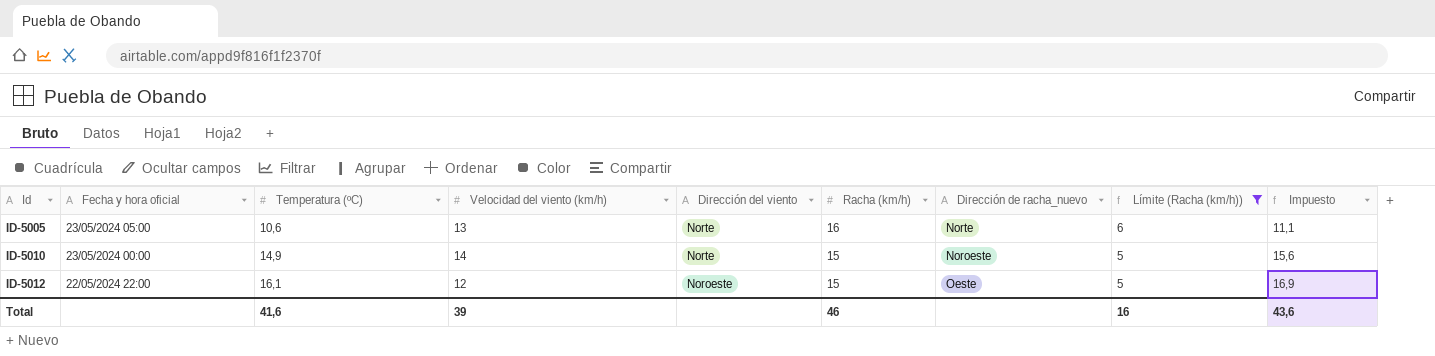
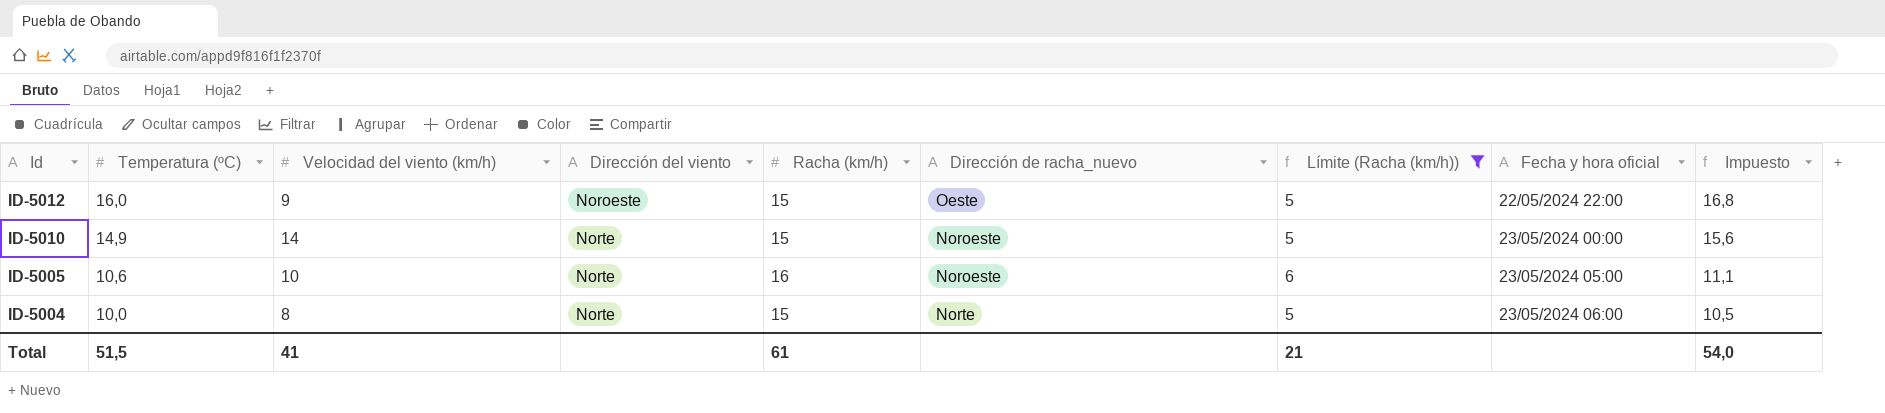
row order: Id ascending -> Id descending
column Fecha y hora oficial | position: 2 -> 8
ID-5012 | Temperatura (ºC): 16,1 -> 16,0
ID-5012 | Velocidad del viento (km/h): 12 -> 9
ID-5012 | Impuesto: 16,9 -> 16,8
ID-5005 | Velocidad del viento (km/h): 13 -> 10
ID-5005 | Dirección de racha_nuevo: Norte -> Noroeste
row ID-5004: none -> 10,0 | 8 | Norte | 15 | Norte | 5 | 23/05/2024 06:00 | 10,5
Total | Temperatura (ºC): 41,6 -> 51,5
Total | Velocidad del viento (km/h): 39 -> 41
Total | Racha (km/h): 46 -> 61
Total | Límite (Racha (km/h)): 16 -> 21
Total | Impuesto: 43,6 -> 54,0

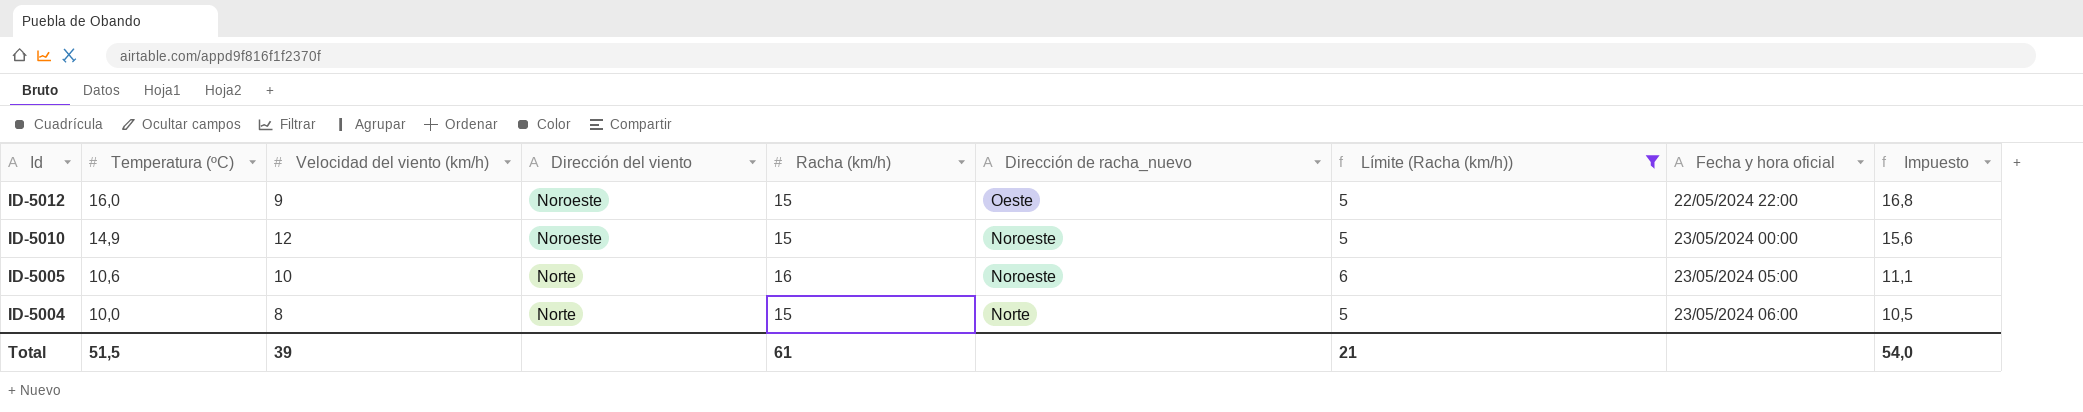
ID-5010 | Velocidad del viento (km/h): 14 -> 12
ID-5010 | Dirección del viento: Norte -> Noroeste
Total | Velocidad del viento (km/h): 41 -> 39

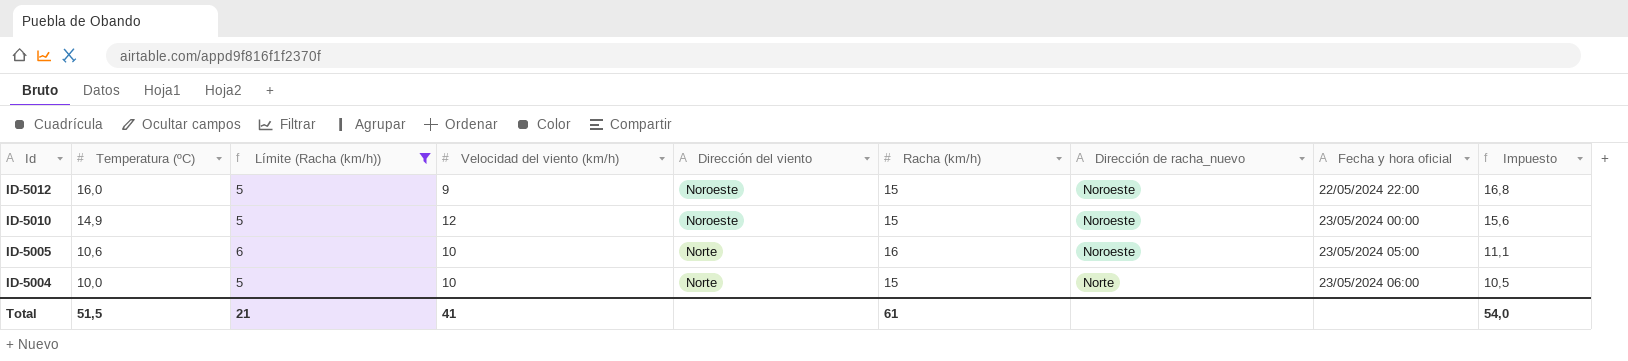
column Límite (Racha (km/h)) | position: 7 -> 3
ID-5012 | Dirección de racha_nuevo: Oeste -> Noroeste
ID-5004 | Velocidad del viento (km/h): 8 -> 10
Total | Velocidad del viento (km/h): 39 -> 41

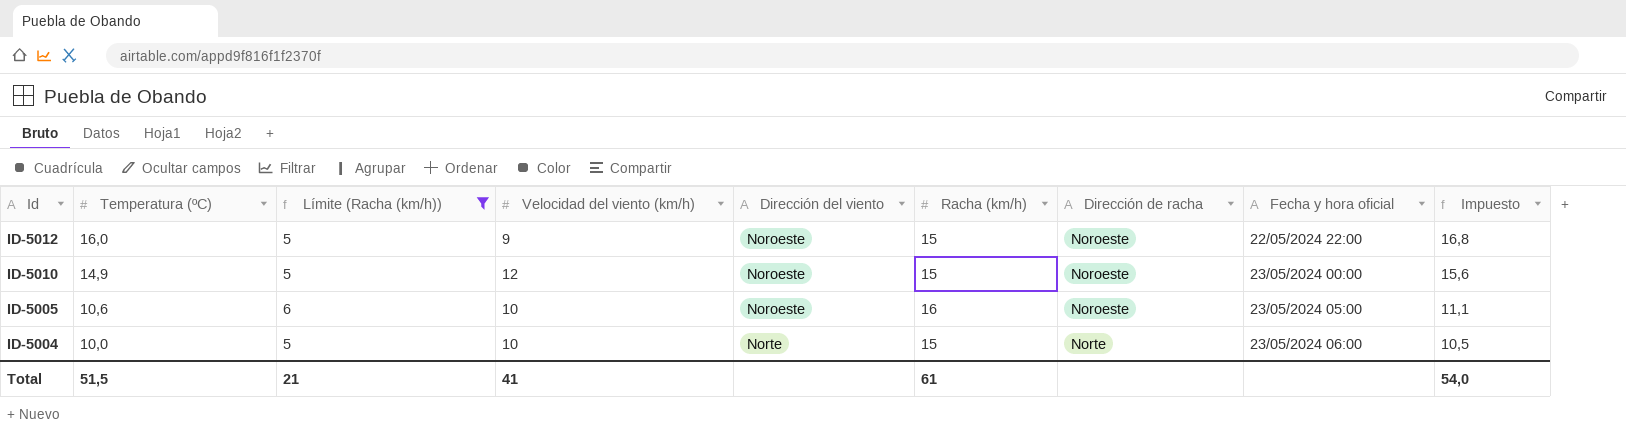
column name: Dirección de racha_nuevo -> Dirección de racha
ID-5005 | Dirección del viento: Norte -> Noroeste

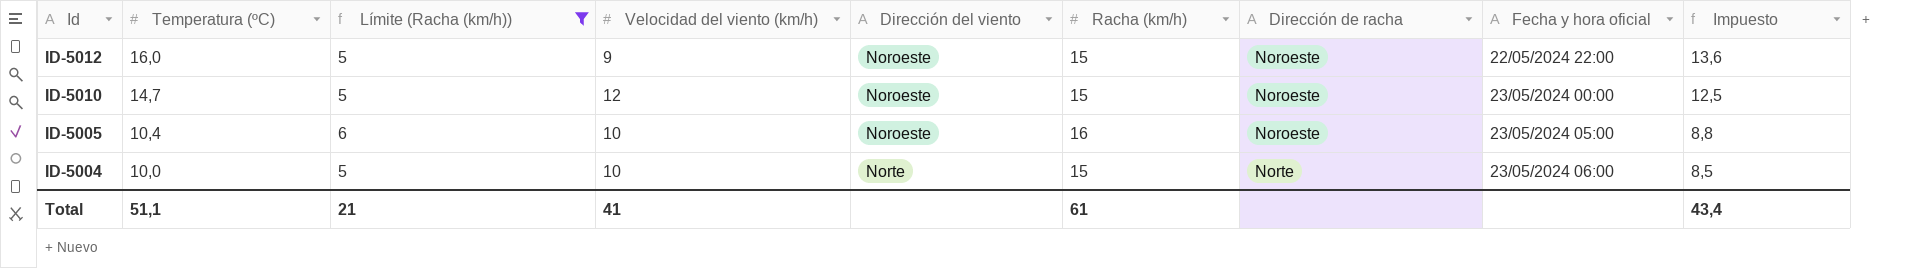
column Impuesto | formula: [Temperatura (ºC)] * 1,05 -> [Temperatura (ºC)] * 0,85
ID-5010 | Temperatura (ºC): 14,9 -> 14,7
ID-5005 | Temperatura (ºC): 10,6 -> 10,4
Total | Temperatura (ºC): 51,5 -> 51,1
Total | Impuesto: 54,0 -> 43,4

